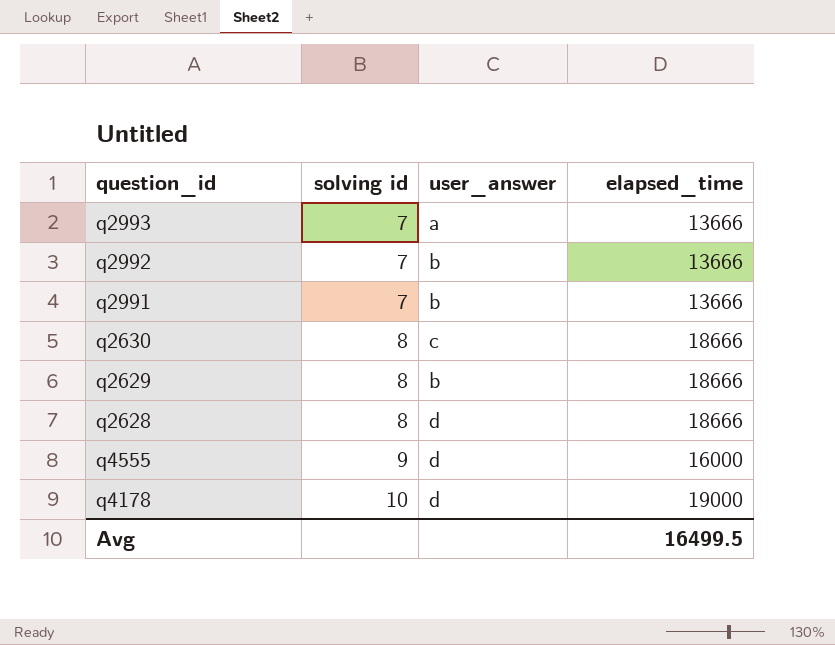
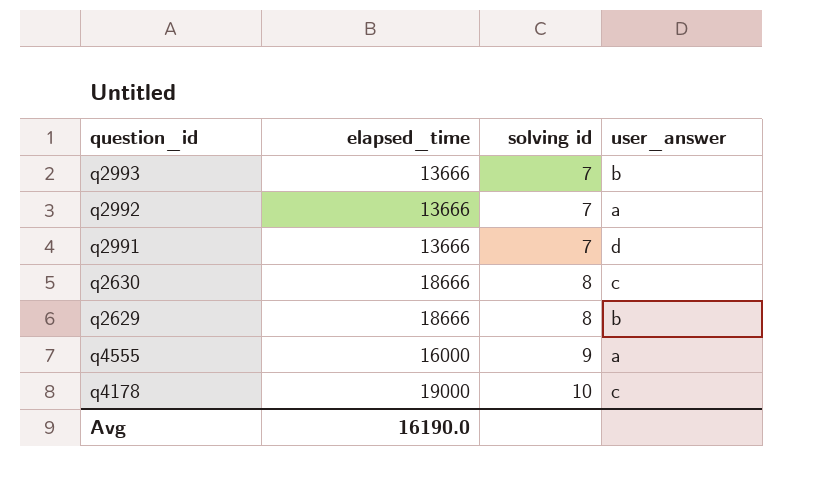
column elapsed_time | position: 4 -> 2
row q2628: 8 | d | 18666 -> none
q2993 | user_answer: a -> b
q2992 | user_answer: b -> a
q2991 | user_answer: b -> d
q4555 | user_answer: d -> a
q4178 | user_answer: d -> c
Avg | elapsed_time: 16499.5 -> 16190.0

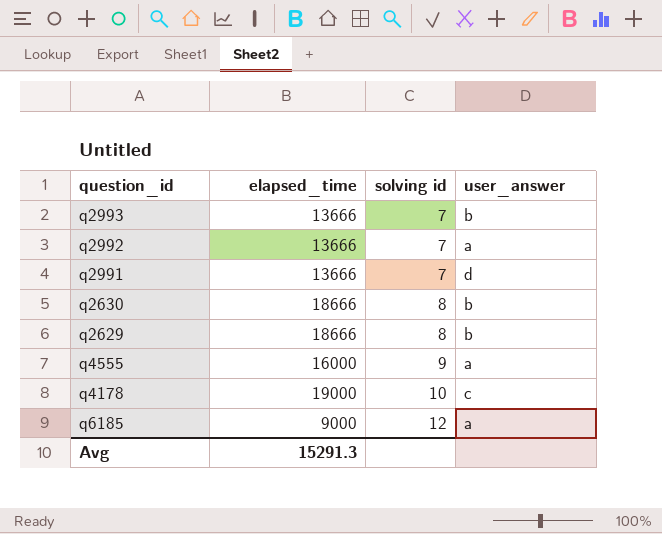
q2630 | user_answer: c -> b
row q6185: none -> 9000 | 12 | a
Avg | elapsed_time: 16190.0 -> 15291.3

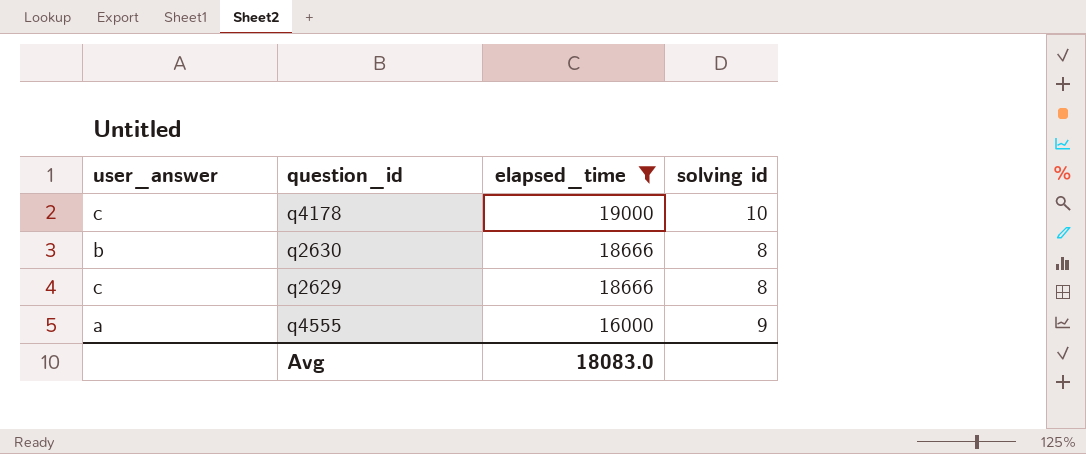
filter: none -> elapsed_time >= 16000
row order: solving id ascending -> elapsed_time descending
column user_answer | position: 4 -> 1
q2629 | user_answer: b -> c
Avg | elapsed_time: 15291.3 -> 18083.0

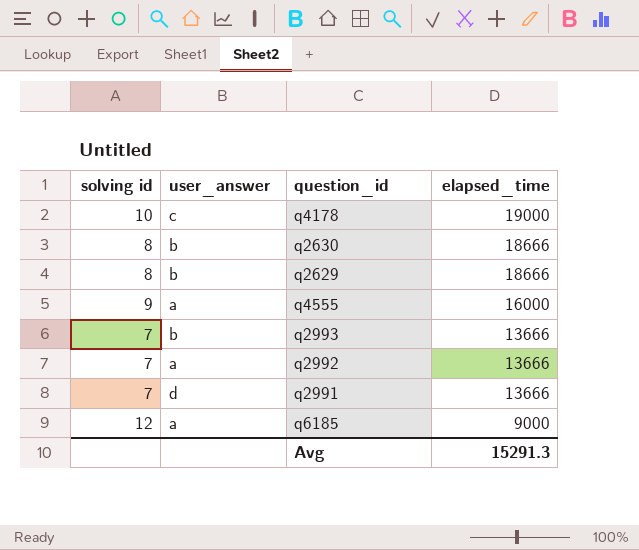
filter: elapsed_time >= 16000 -> none
column solving id | position: 4 -> 1
q2629 | user_answer: c -> b
Avg | elapsed_time: 18083.0 -> 15291.3

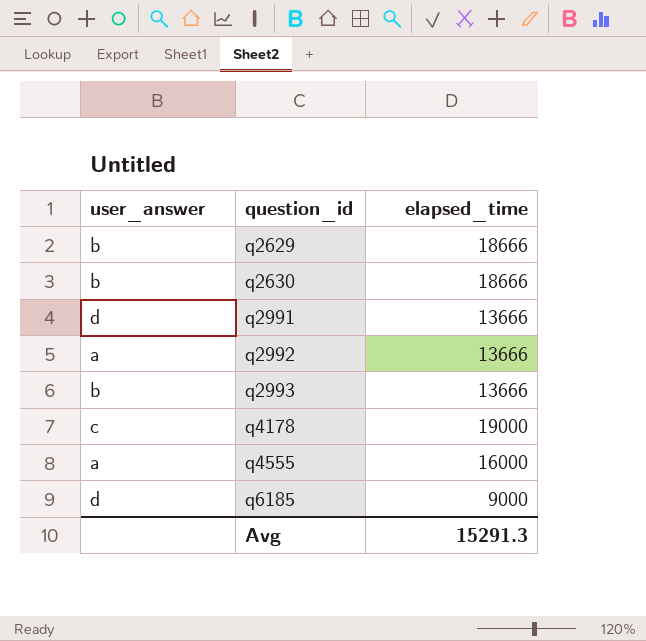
row order: elapsed_time descending -> question_id ascending
column solving id | position: 1 -> none
q6185 | user_answer: a -> d

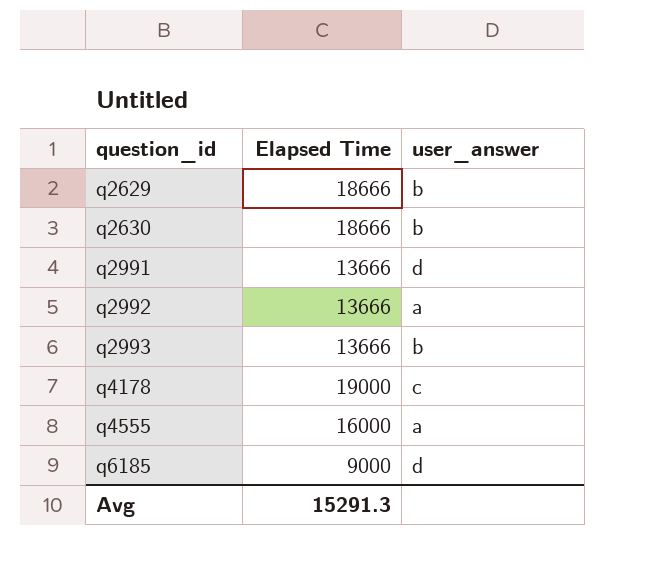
column name: elapsed_time -> Elapsed Time
column user_answer | position: 1 -> 3

